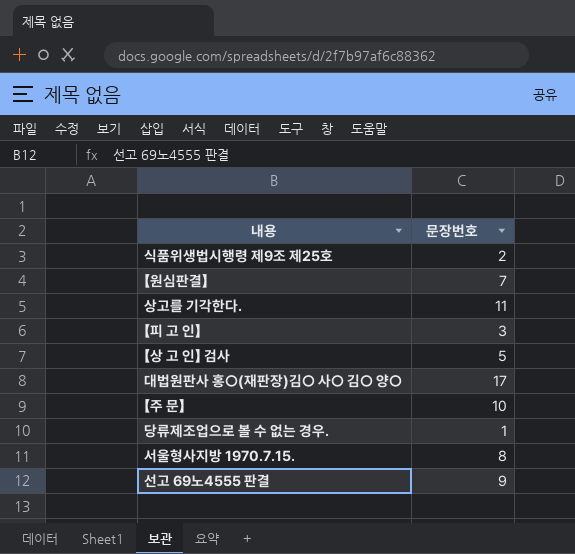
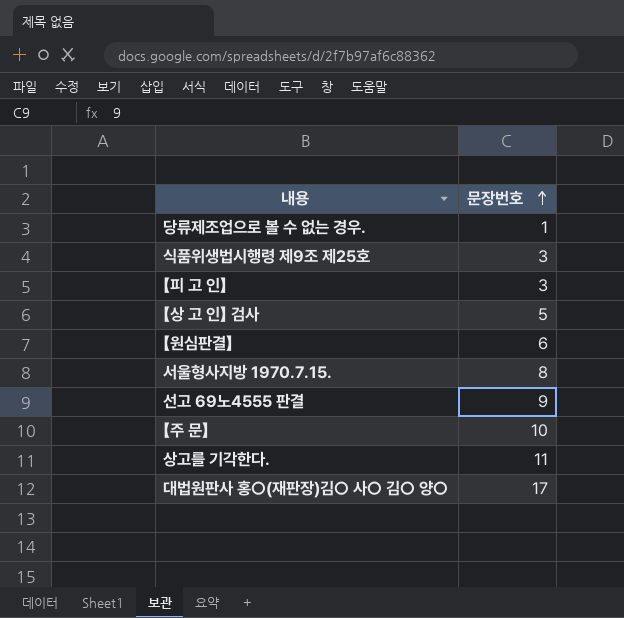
row order: none -> 문장번호 ascending
식품위생법시행령 제9조 제25호 | 문장번호: 2 -> 3
【원심판결】 | 문장번호: 7 -> 6

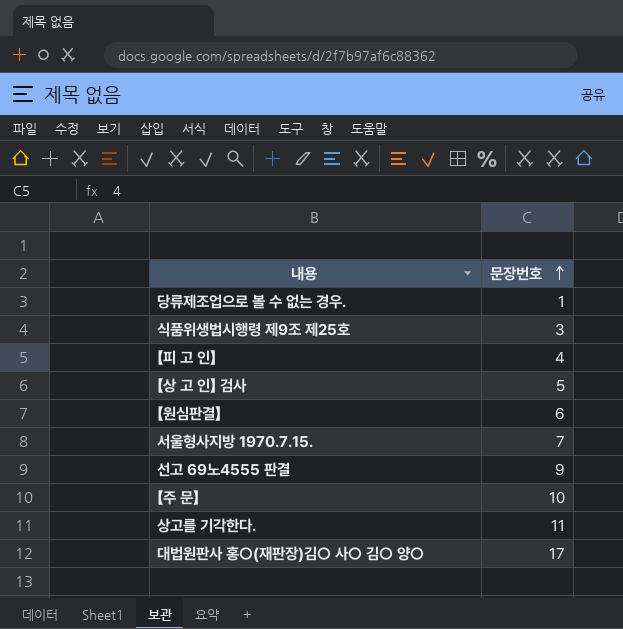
【피 고 인】 | 문장번호: 3 -> 4
서울형사지방 1970.7.15. | 문장번호: 8 -> 7

